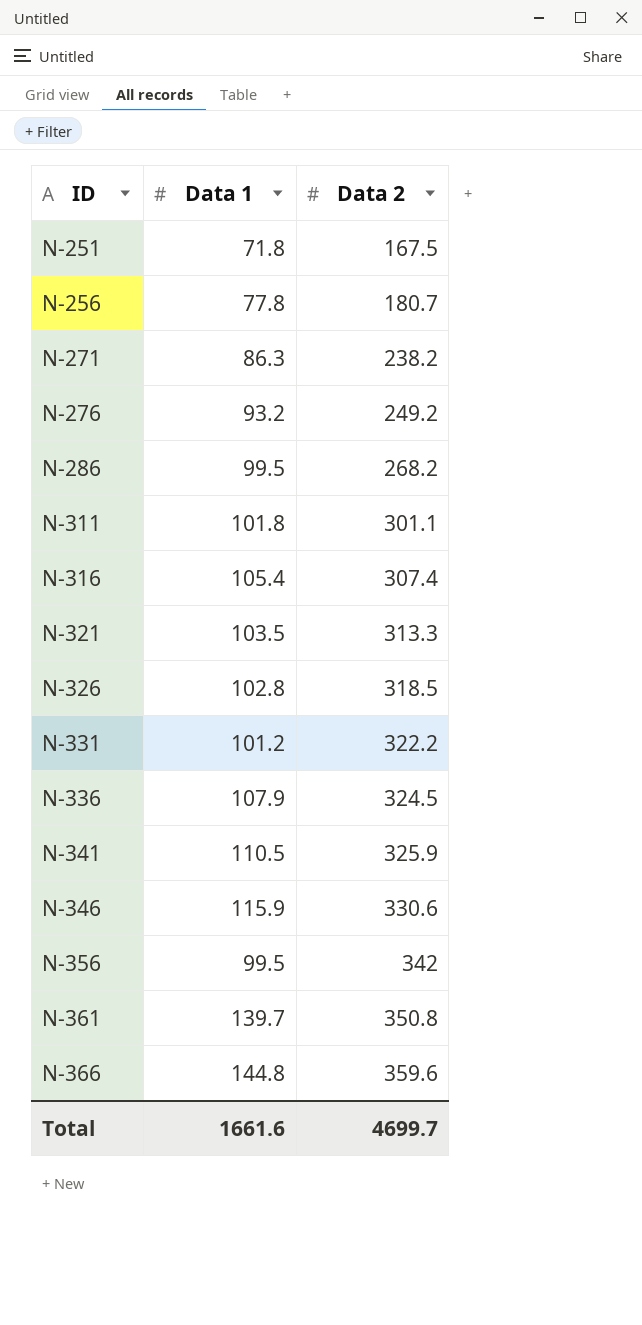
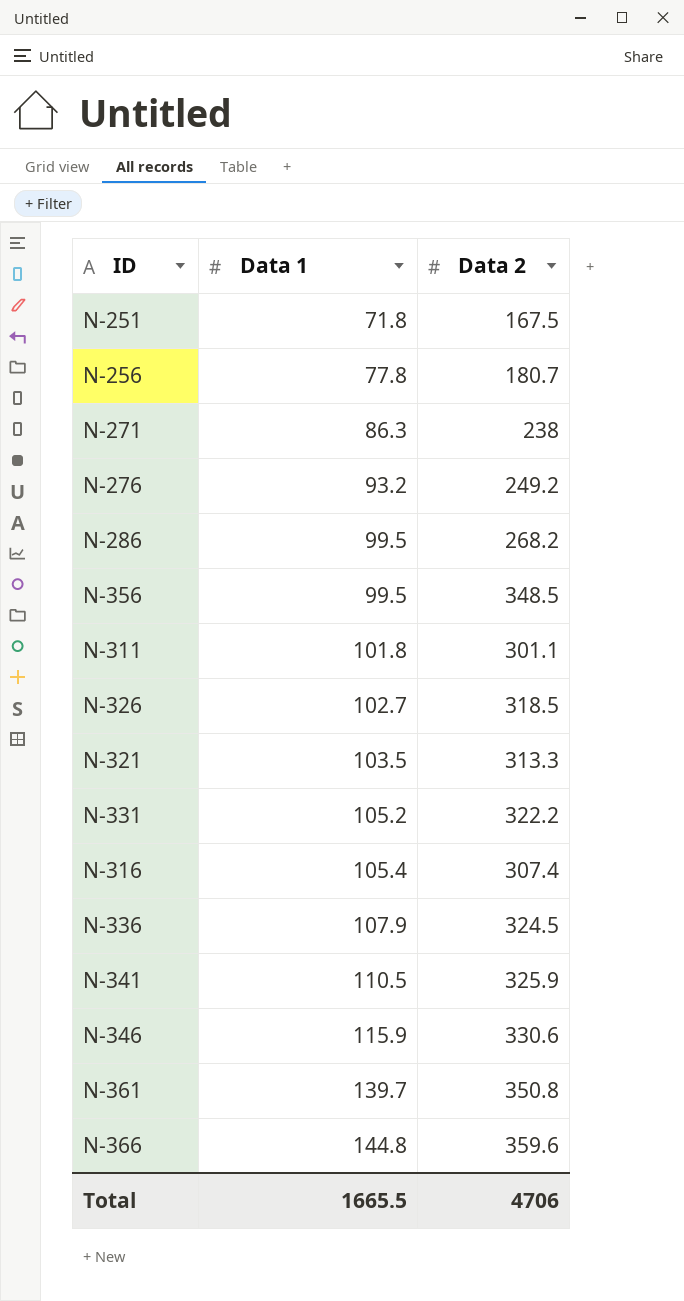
row order: ID ascending -> Data 1 ascending
N-271 | Data 2: 238.2 -> 238
N-356 | Data 2: 342 -> 348.5
N-326 | Data 1: 102.8 -> 102.7
N-331 | Data 1: 101.2 -> 105.2
Total | Data 1: 1661.6 -> 1665.5
Total | Data 2: 4699.7 -> 4706

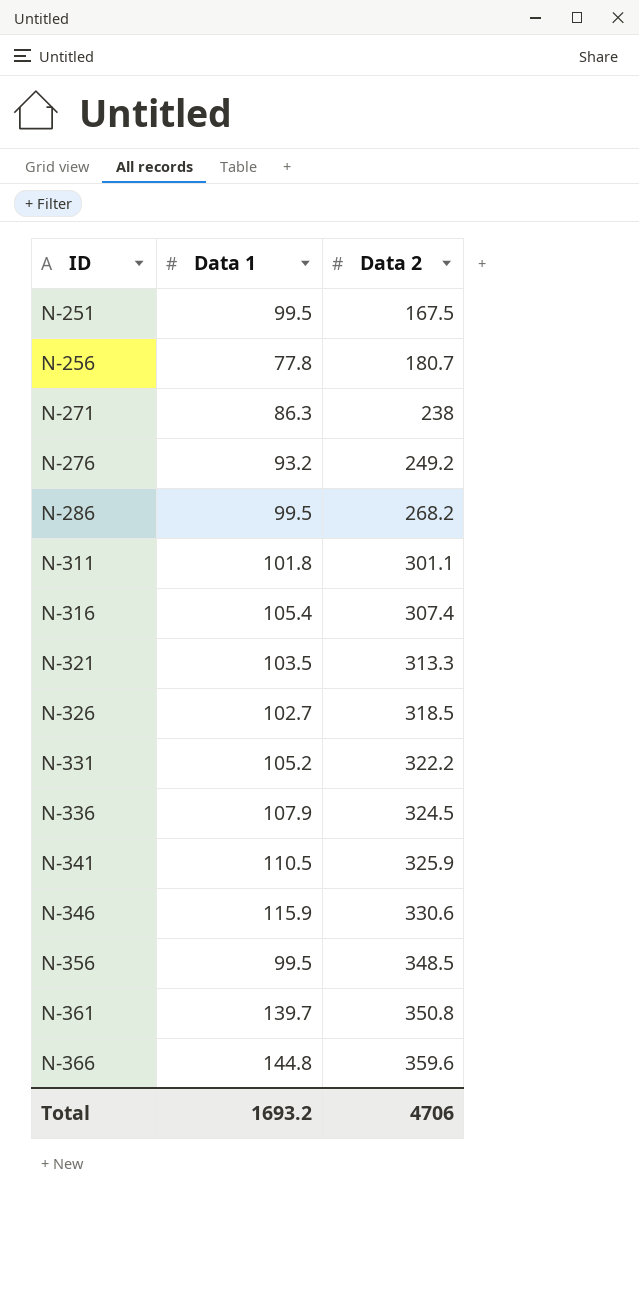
row order: Data 1 ascending -> ID ascending
N-251 | Data 1: 71.8 -> 99.5
Total | Data 1: 1665.5 -> 1693.2

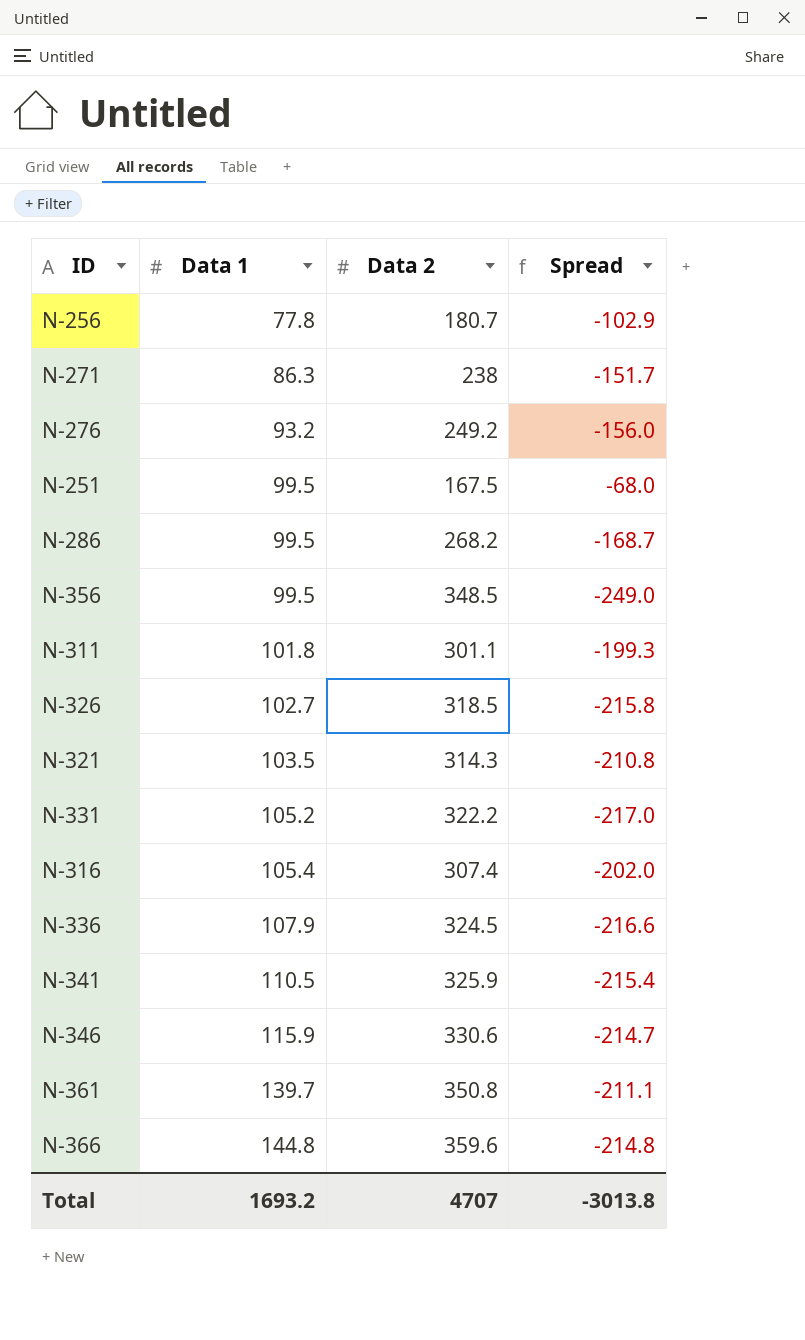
row order: ID ascending -> Data 1 ascending
column Spread | formula: none -> [Data 1] - [Data 2]
N-321 | Data 2: 313.3 -> 314.3
Total | Data 2: 4706 -> 4707

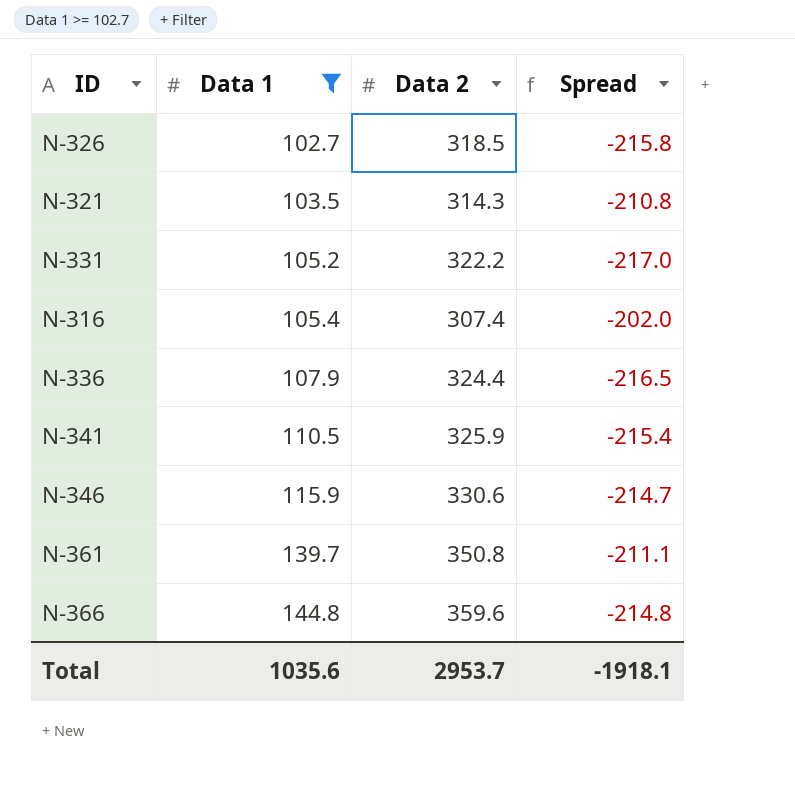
filter: none -> Data 1 >= 102.7
N-336 | Data 2: 324.5 -> 324.4
N-336 | Spread: -216.6 -> -216.5
Total | Data 1: 1693.2 -> 1035.6
Total | Data 2: 4707 -> 2953.7
Total | Spread: -3013.8 -> -1918.1

